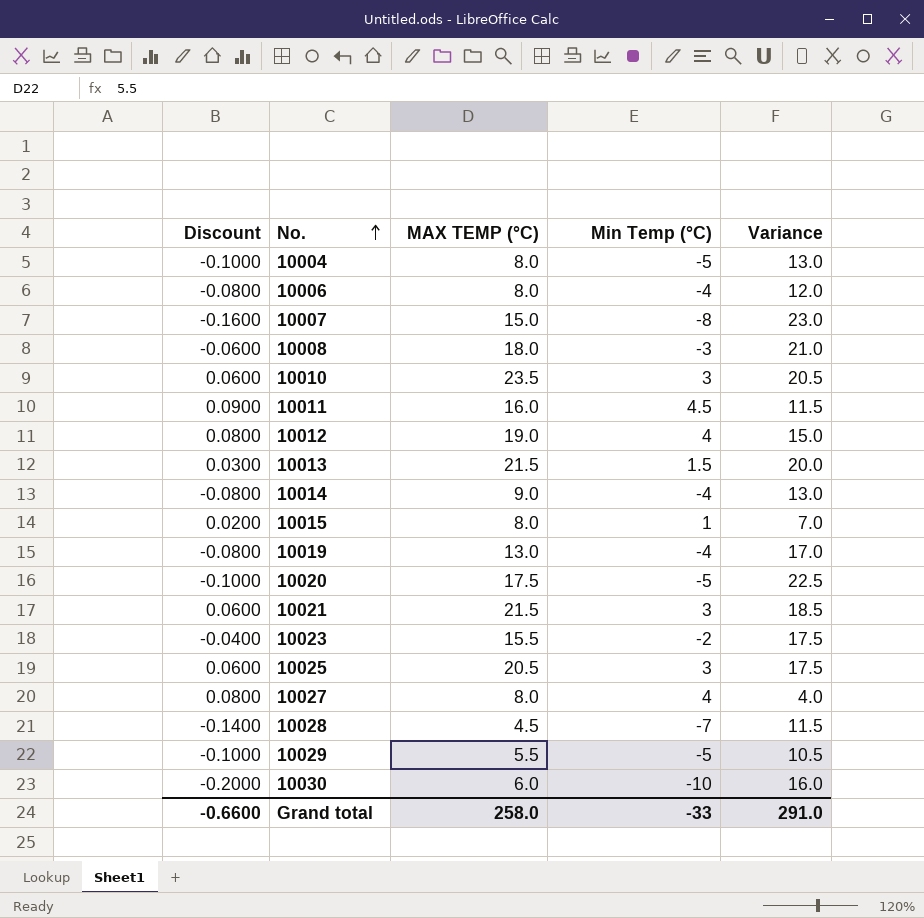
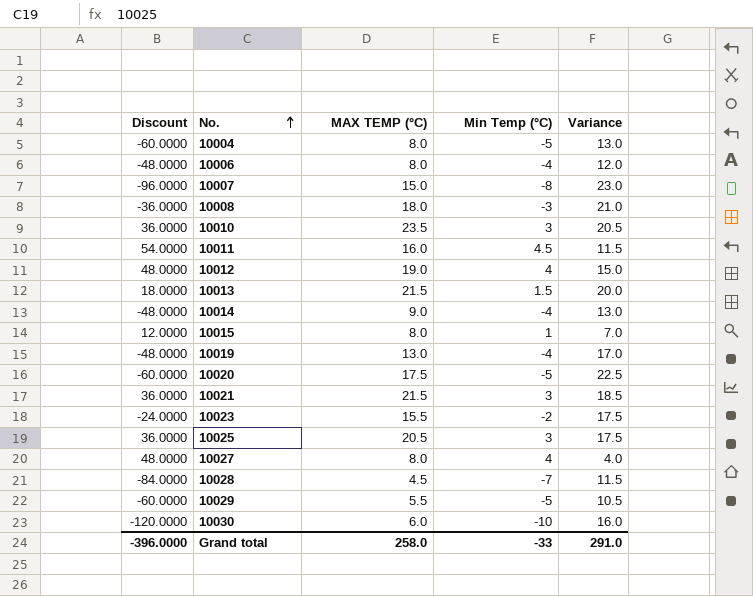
column Discount | formula: [Min Temp (°C)] * 0.02 -> [Min Temp (°C)] * 12
Grand total | Discount: -0.6600 -> -396.0000

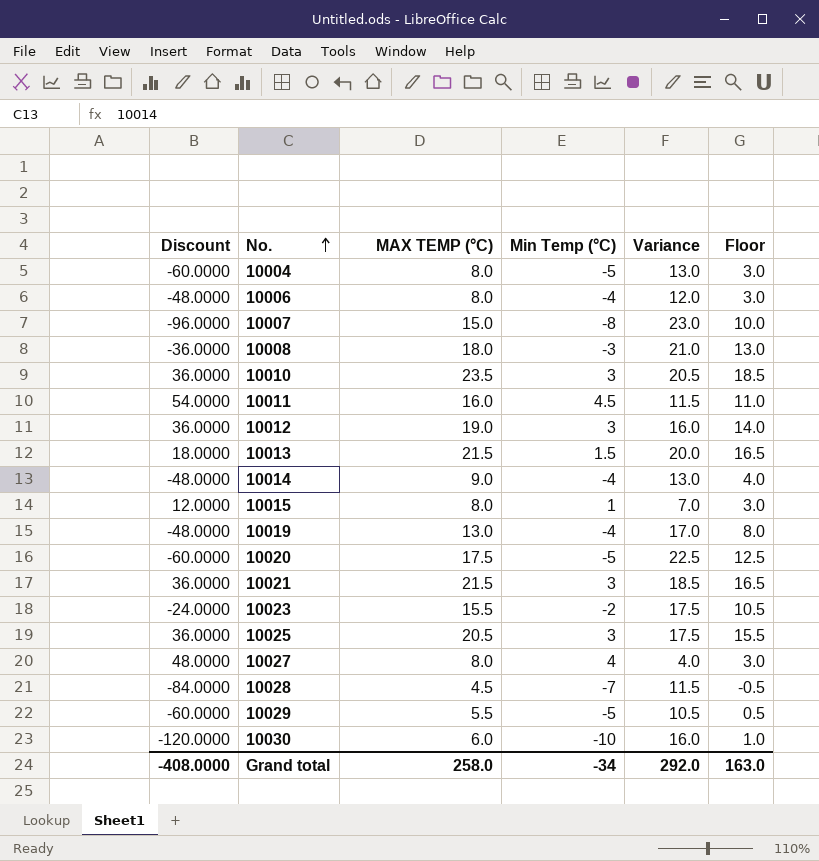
column Floor | formula: none -> [MAX TEMP (°C)] - 5
10012 | Discount: 48.0000 -> 36.0000
10012 | Min Temp (°C): 4 -> 3
10012 | Variance: 15.0 -> 16.0
Grand total | Discount: -396.0000 -> -408.0000
Grand total | Min Temp (°C): -33 -> -34
Grand total | Variance: 291.0 -> 292.0

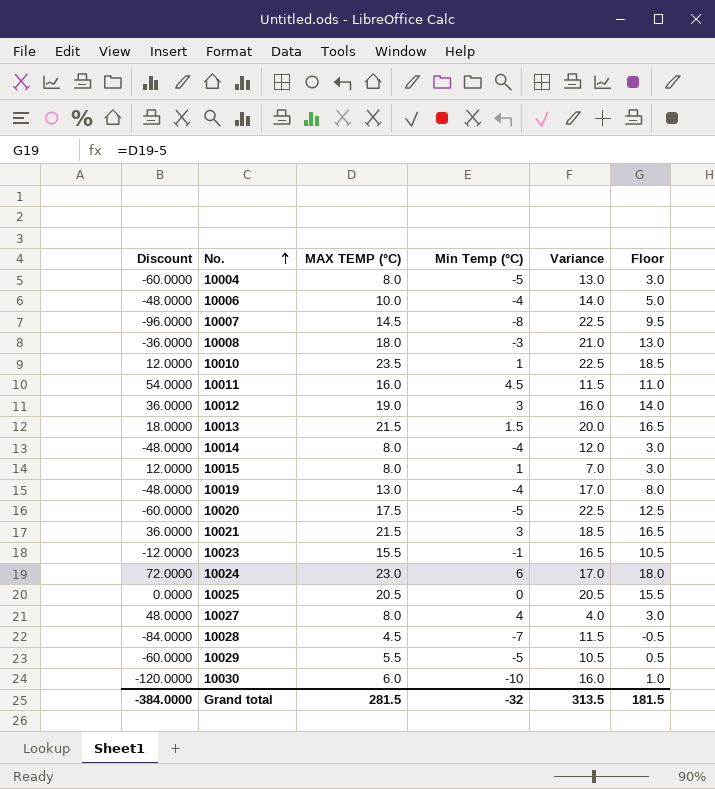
10006 | MAX TEMP (°C): 8.0 -> 10.0
10006 | Variance: 12.0 -> 14.0
10006 | Floor: 3.0 -> 5.0
10007 | MAX TEMP (°C): 15.0 -> 14.5
10007 | Variance: 23.0 -> 22.5
10007 | Floor: 10.0 -> 9.5
10010 | Discount: 36.0000 -> 12.0000
10010 | Min Temp (°C): 3 -> 1
10010 | Variance: 20.5 -> 22.5
10014 | MAX TEMP (°C): 9.0 -> 8.0
10014 | Variance: 13.0 -> 12.0
10014 | Floor: 4.0 -> 3.0
10023 | Discount: -24.0000 -> -12.0000
10023 | Min Temp (°C): -2 -> -1
10023 | Variance: 17.5 -> 16.5
row 10024: none -> 72.0000 | 23.0 | 6 | 17.0 | 18.0
10025 | Discount: 36.0000 -> 0.0000
10025 | Min Temp (°C): 3 -> 0
10025 | Variance: 17.5 -> 20.5
Grand total | Discount: -408.0000 -> -384.0000
Grand total | MAX TEMP (°C): 258.0 -> 281.5
Grand total | Min Temp (°C): -34 -> -32
Grand total | Variance: 292.0 -> 313.5
Grand total | Floor: 163.0 -> 181.5

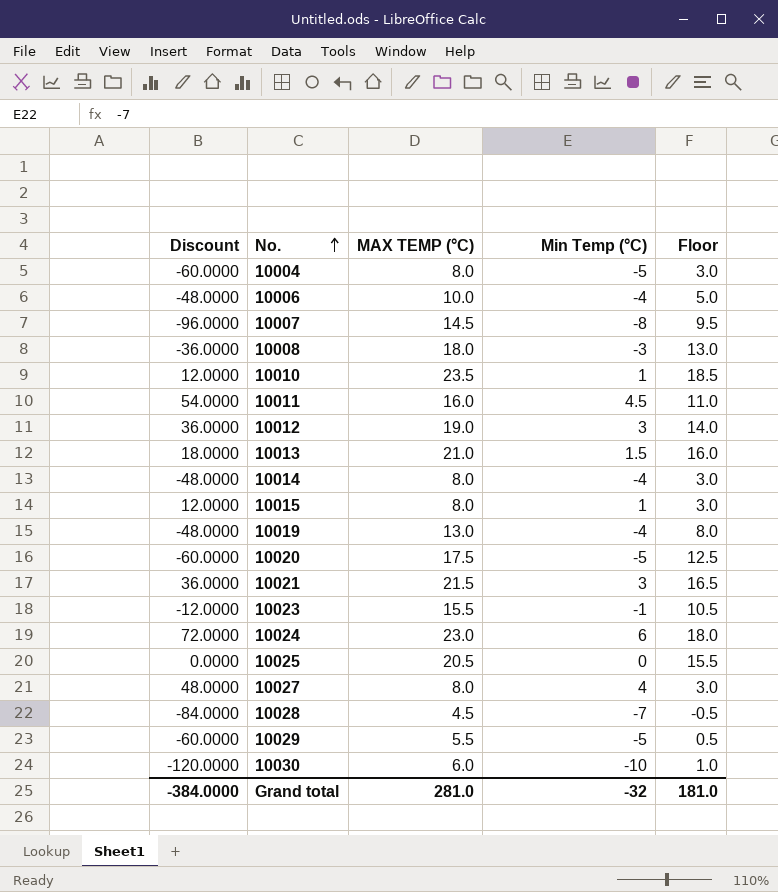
column Variance | formula: [MAX TEMP (°C)] - [Min Temp (°C)] -> none
10013 | MAX TEMP (°C): 21.5 -> 21.0
10013 | Floor: 16.5 -> 16.0
Grand total | MAX TEMP (°C): 281.5 -> 281.0
Grand total | Floor: 181.5 -> 181.0

